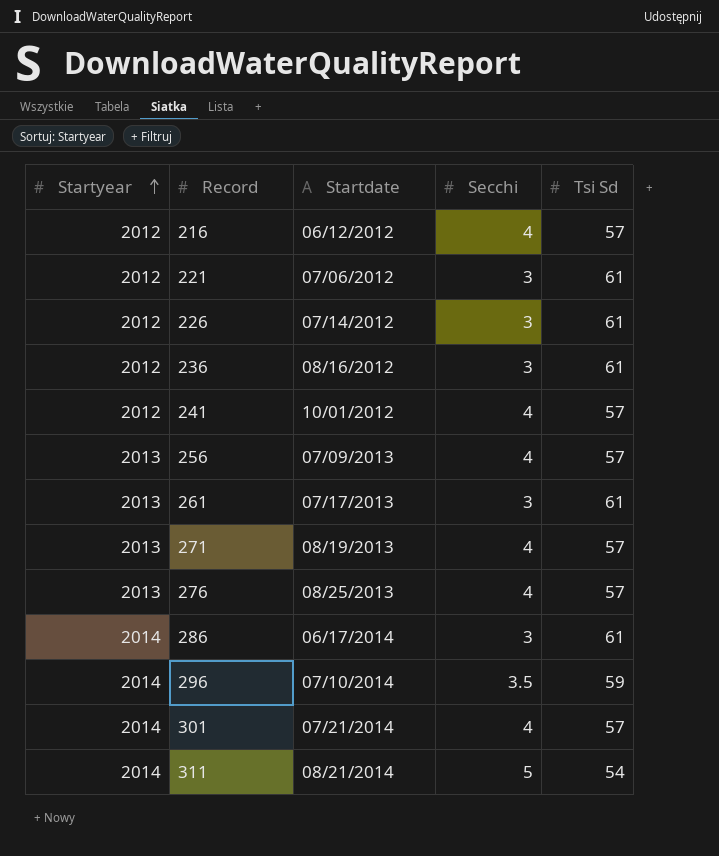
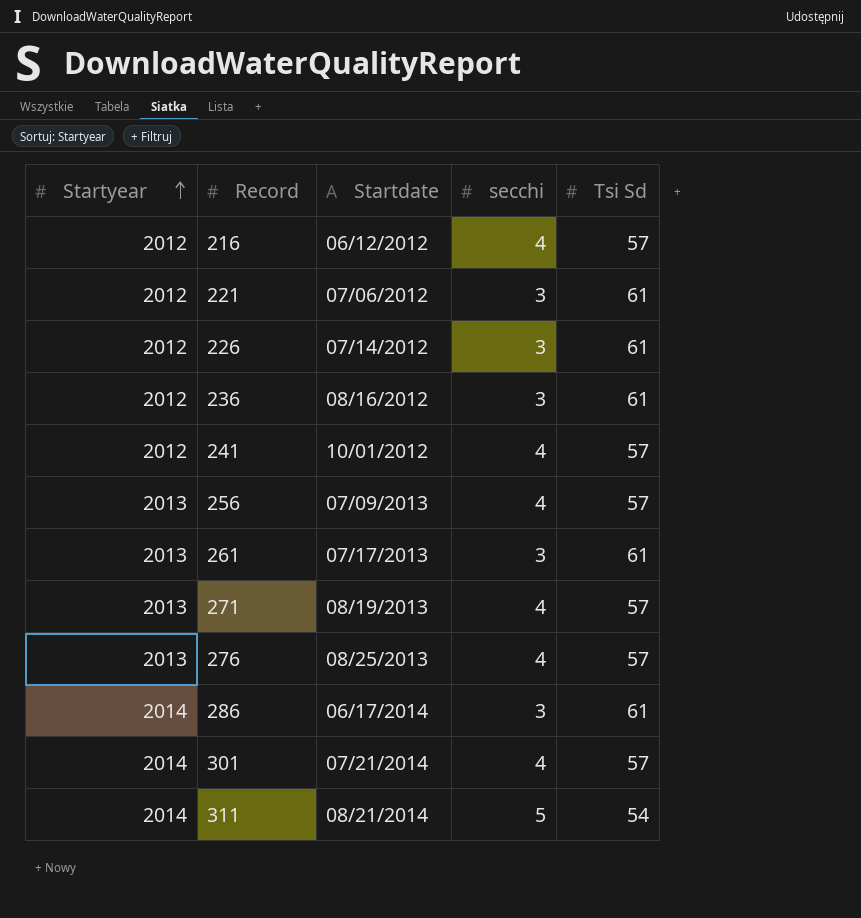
column name: Secchi -> secchi
row 296: 2014 | 07/10/2014 | 3.5 | 59 -> none

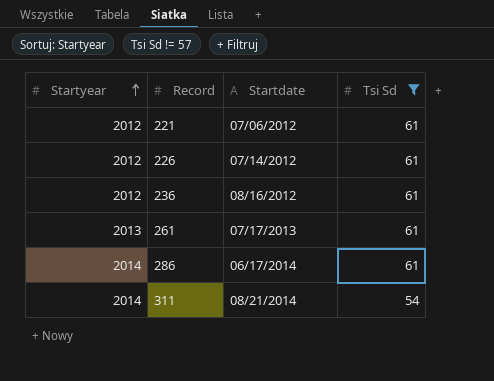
filter: none -> Tsi Sd != 57
column secchi | position: 4 -> none

